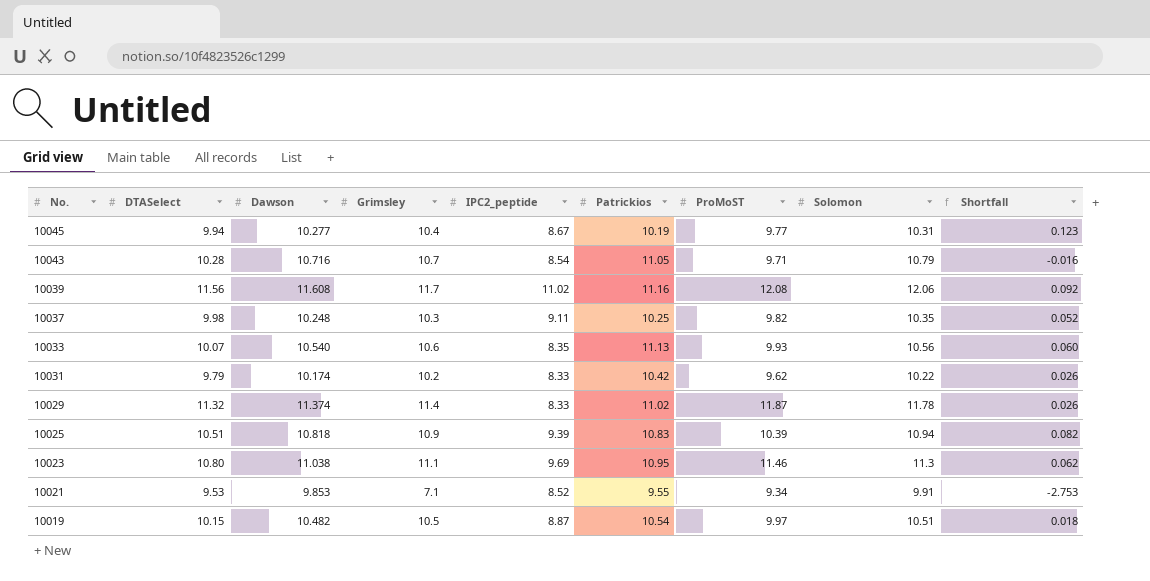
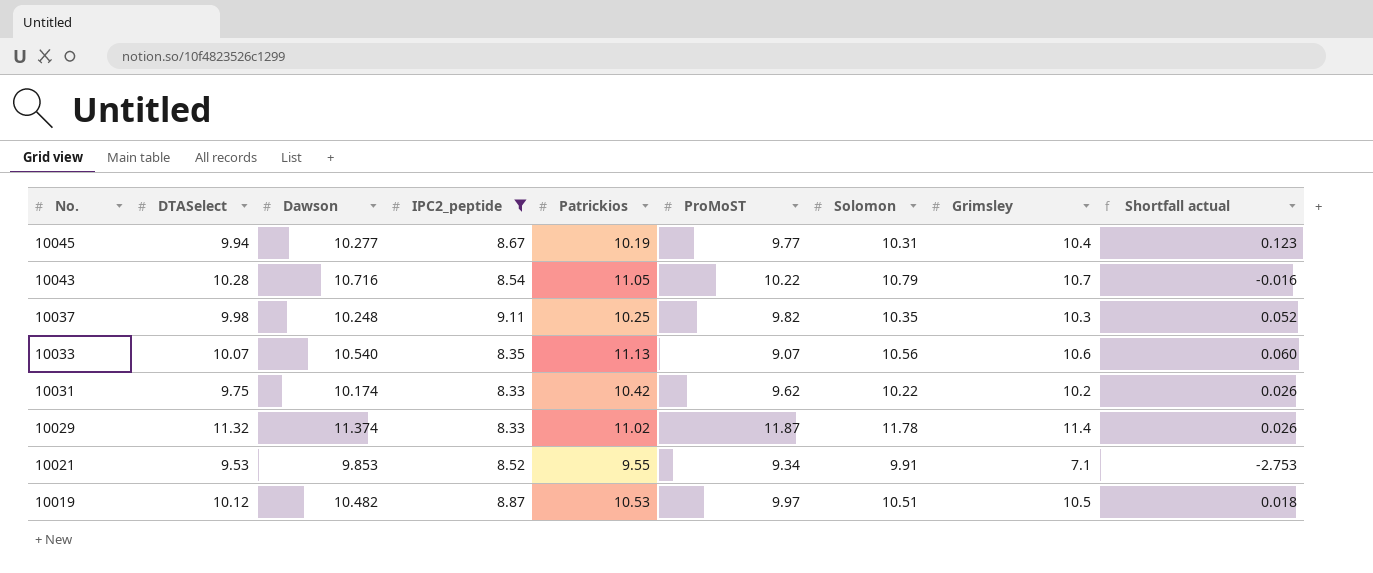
filter: none -> IPC2_peptide <= 9.11
column Grimsley | position: 4 -> 8
column name: Shortfall -> Shortfall actual
10043 | ProMoST: 9.71 -> 10.22
10033 | ProMoST: 9.93 -> 9.07
10031 | DTASelect: 9.79 -> 9.75
10019 | DTASelect: 10.15 -> 10.12
10019 | Patrickios: 10.54 -> 10.53

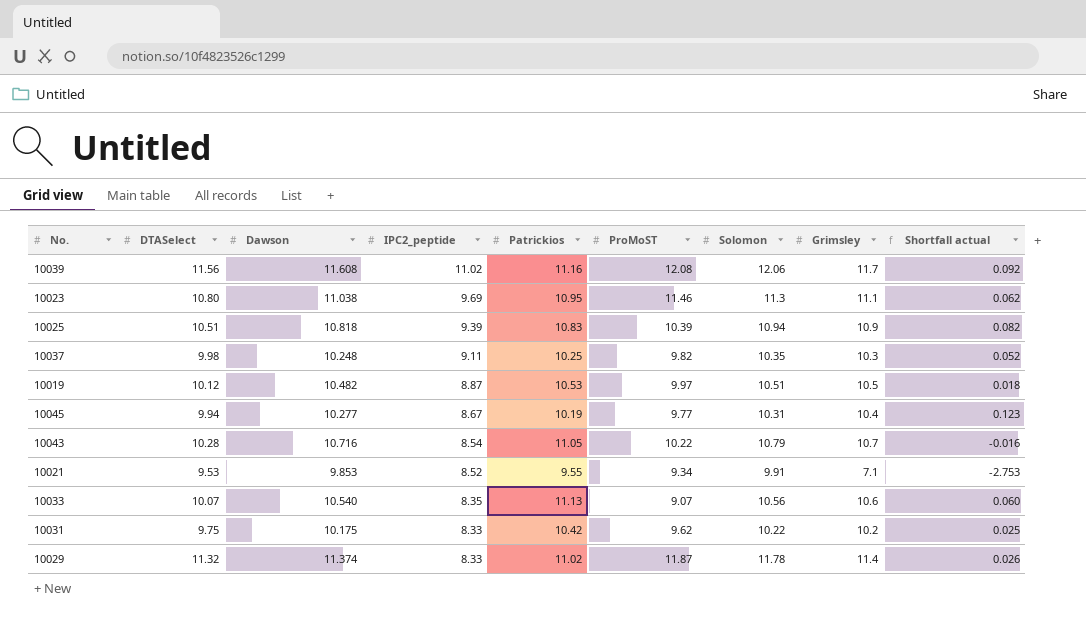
filter: IPC2_peptide <= 9.11 -> none
row order: No. descending -> IPC2_peptide descending
10031 | Dawson: 10.174 -> 10.175
10031 | Shortfall actual: 0.026 -> 0.025

